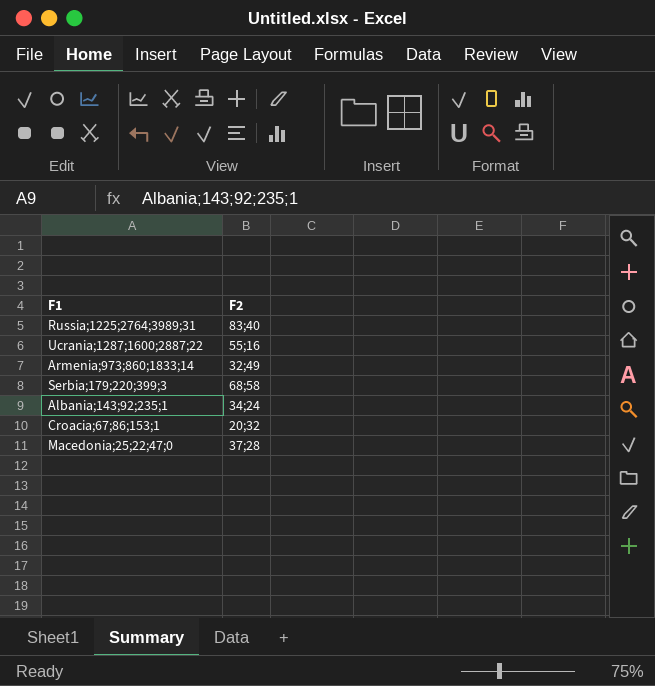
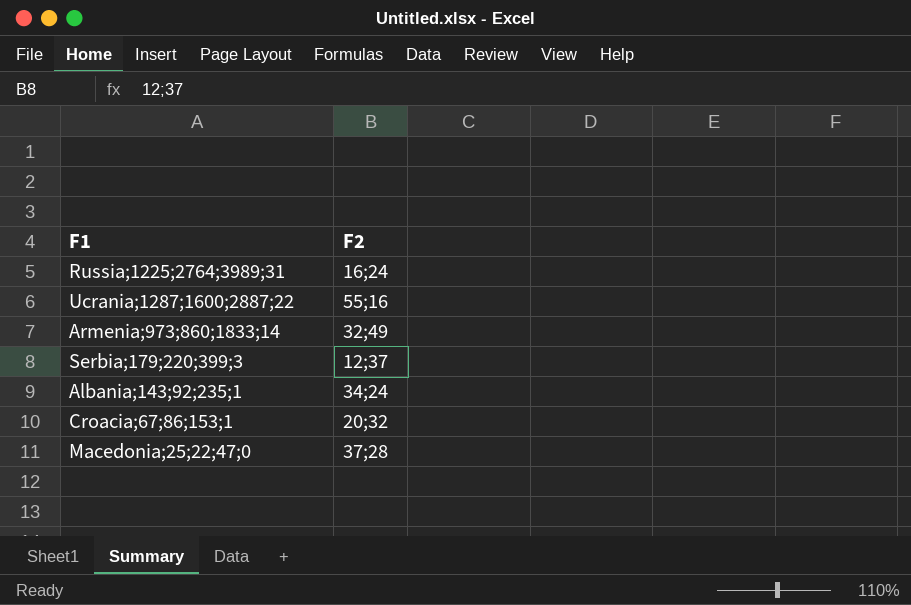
Russia;1225;2764;3989;31 | F2: 83;40 -> 16;24
Serbia;179;220;399;3 | F2: 68;58 -> 12;37

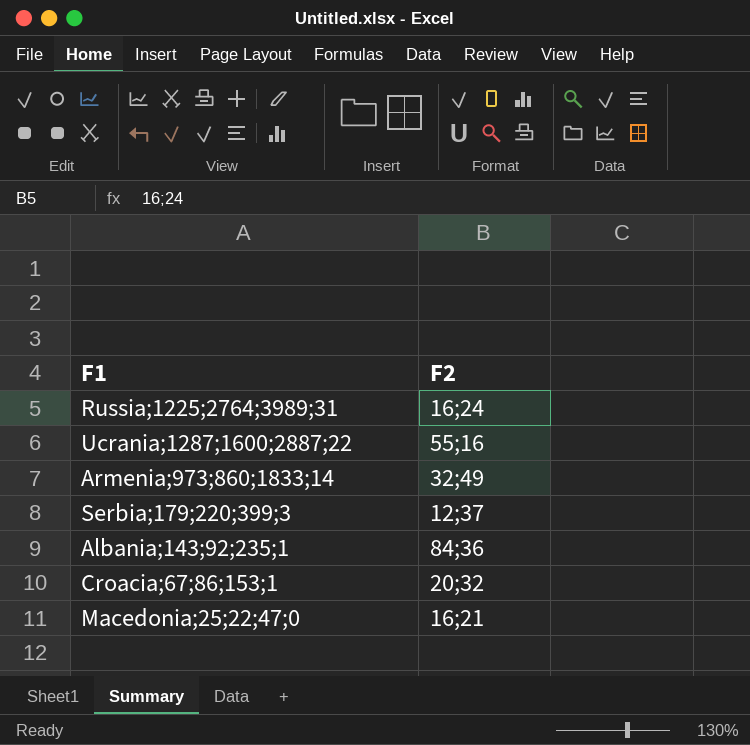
Albania;143;92;235;1 | F2: 34;24 -> 84;36
Macedonia;25;22;47;0 | F2: 37;28 -> 16;21

